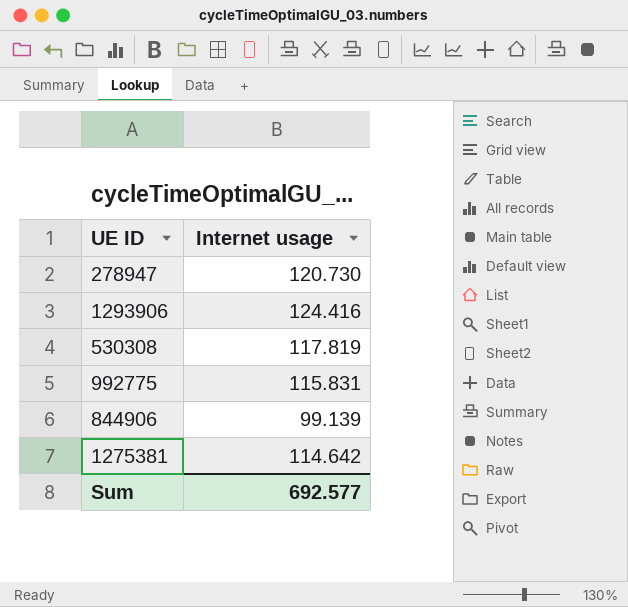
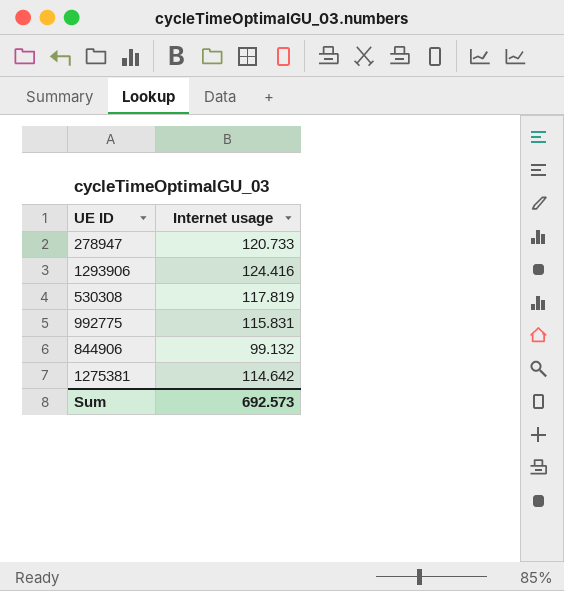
278947 | Internet usage: 120.730 -> 120.733
844906 | Internet usage: 99.139 -> 99.132
Sum | Internet usage: 692.577 -> 692.573

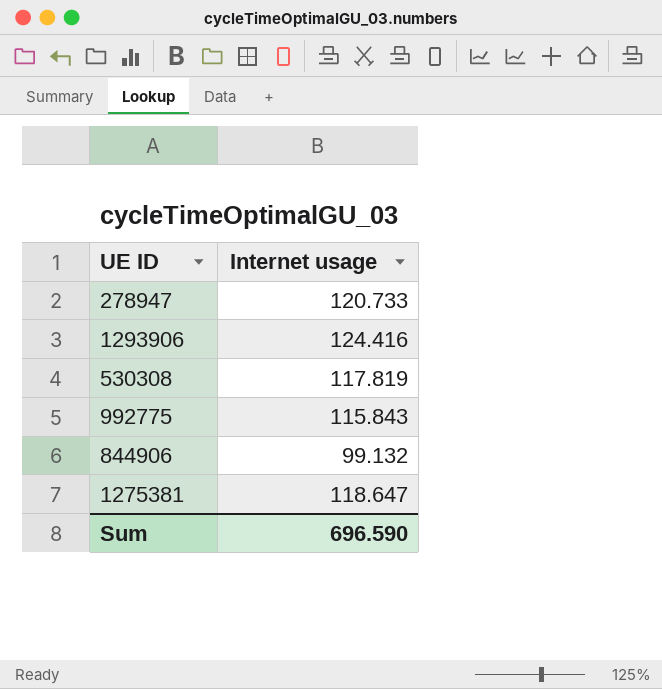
992775 | Internet usage: 115.831 -> 115.843
1275381 | Internet usage: 114.642 -> 118.647
Sum | Internet usage: 692.573 -> 696.590

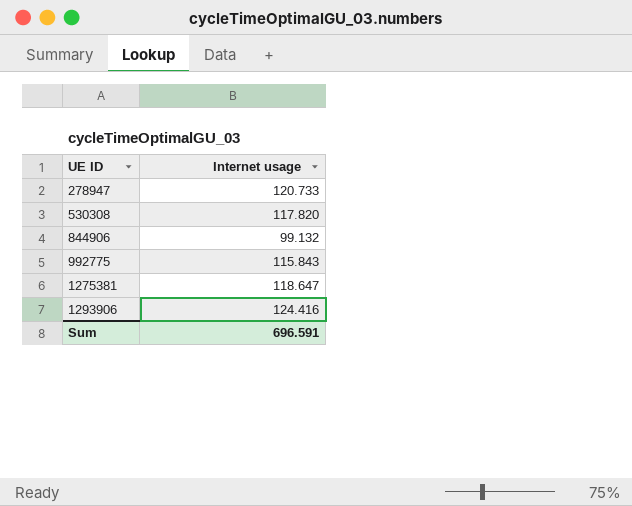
row order: none -> UE ID ascending
530308 | Internet usage: 117.819 -> 117.820
Sum | Internet usage: 696.590 -> 696.591

